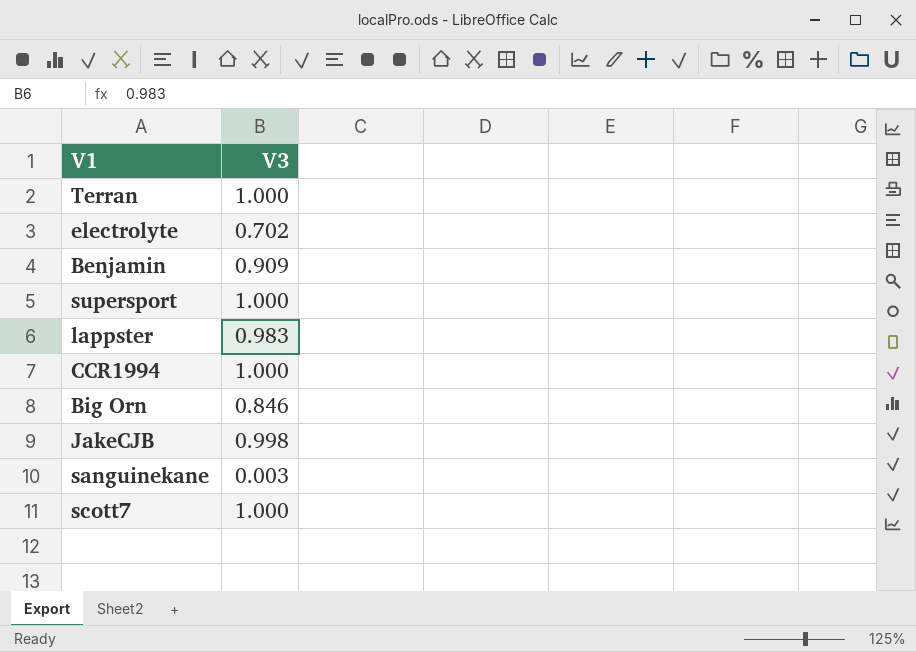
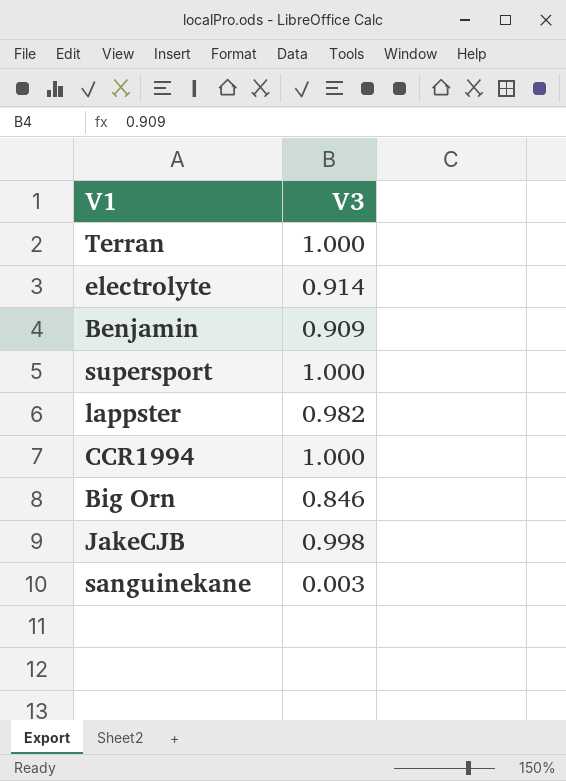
row scott7: 1.000 -> none
electrolyte | V3: 0.702 -> 0.914
lappster | V3: 0.983 -> 0.982

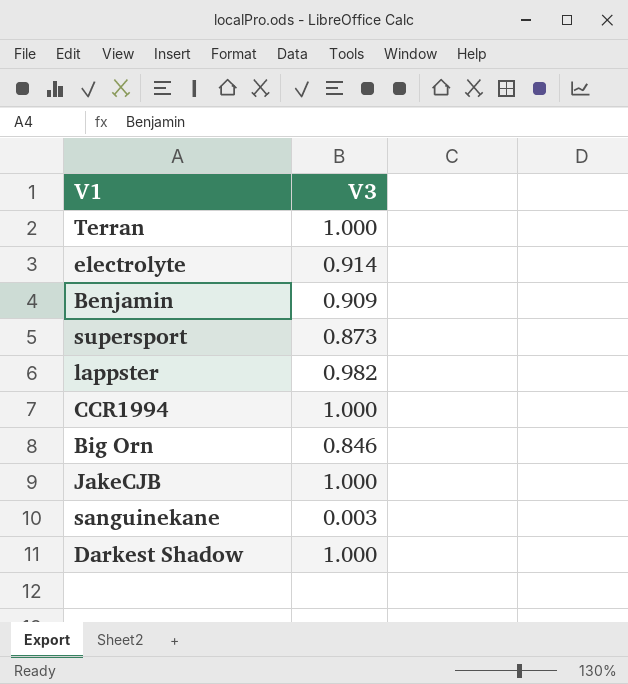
supersport | V3: 1.000 -> 0.873
JakeCJB | V3: 0.998 -> 1.000
row Darkest Shadow: none -> 1.000

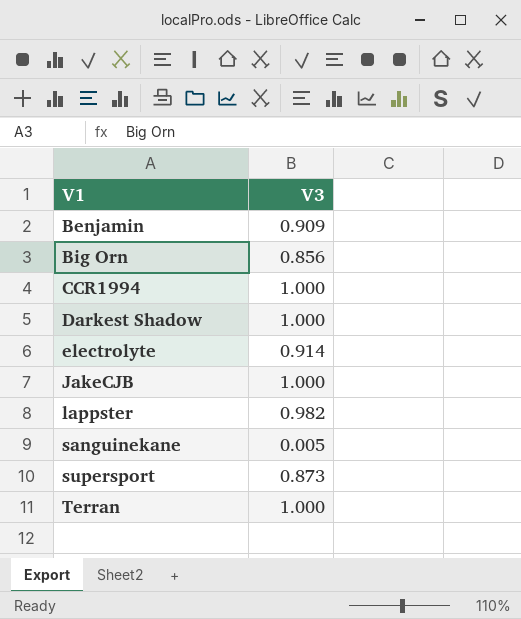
row order: none -> V1 ascending
Big Orn | V3: 0.846 -> 0.856
sanguinekane | V3: 0.003 -> 0.005

